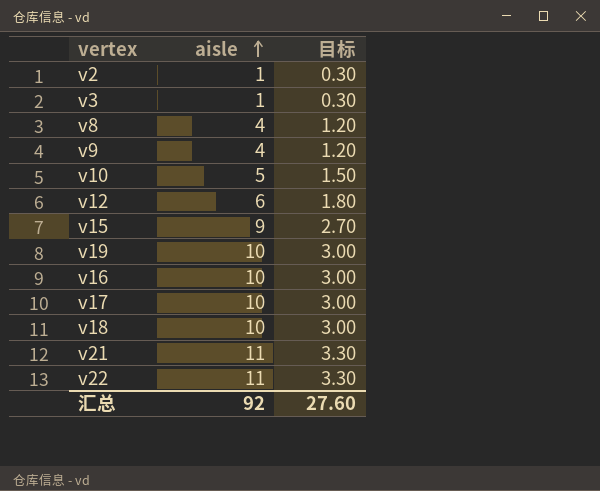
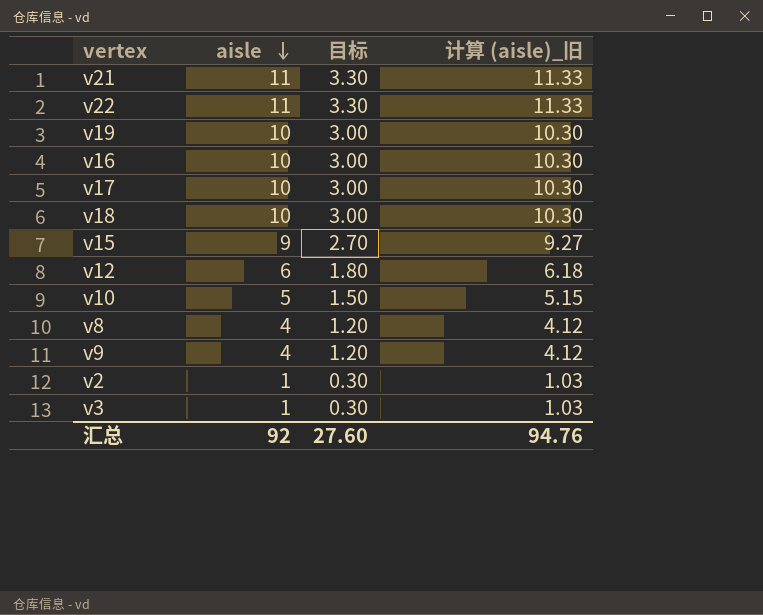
row order: aisle ascending -> aisle descending
column 计算 (aisle)_旧 | formula: none -> [aisle] * 1.03

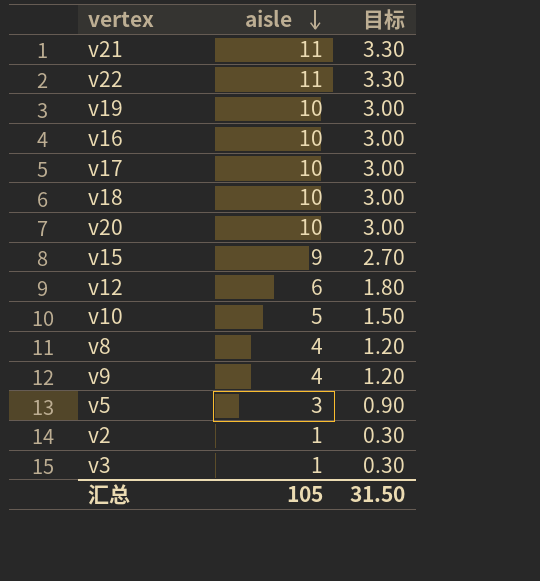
column 计算 (aisle)_旧 | formula: [aisle] * 1.03 -> none
row v20: none -> 10 | 3.00
row v5: none -> 3 | 0.90
汇总 | aisle: 92 -> 105
汇总 | 目标: 27.60 -> 31.50

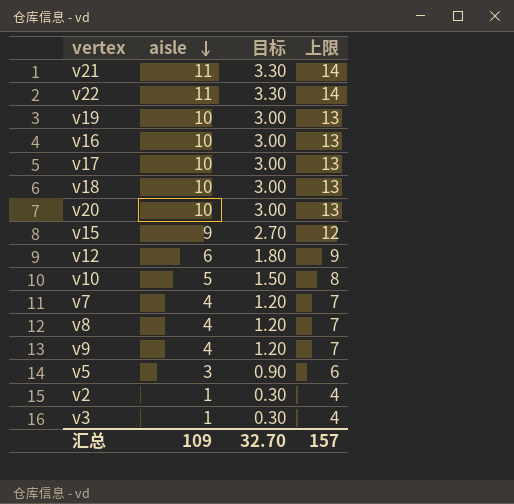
column 上限 | formula: none -> [aisle] + 3
row v7: none -> 4 | 1.20 | 7
汇总 | aisle: 105 -> 109
汇总 | 目标: 31.50 -> 32.70

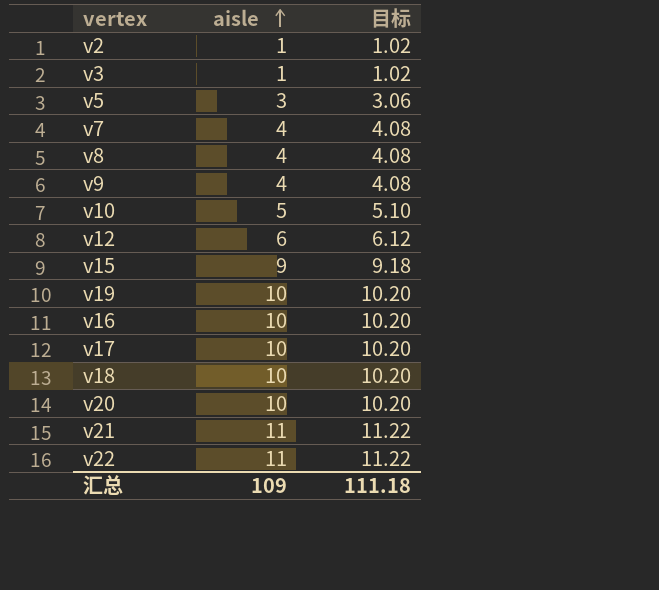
row order: aisle descending -> aisle ascending
column 上限 | formula: [aisle] + 3 -> none
column 目标 | formula: [aisle] * 0.3 -> [aisle] * 1.02
汇总 | 目标: 32.70 -> 111.18

